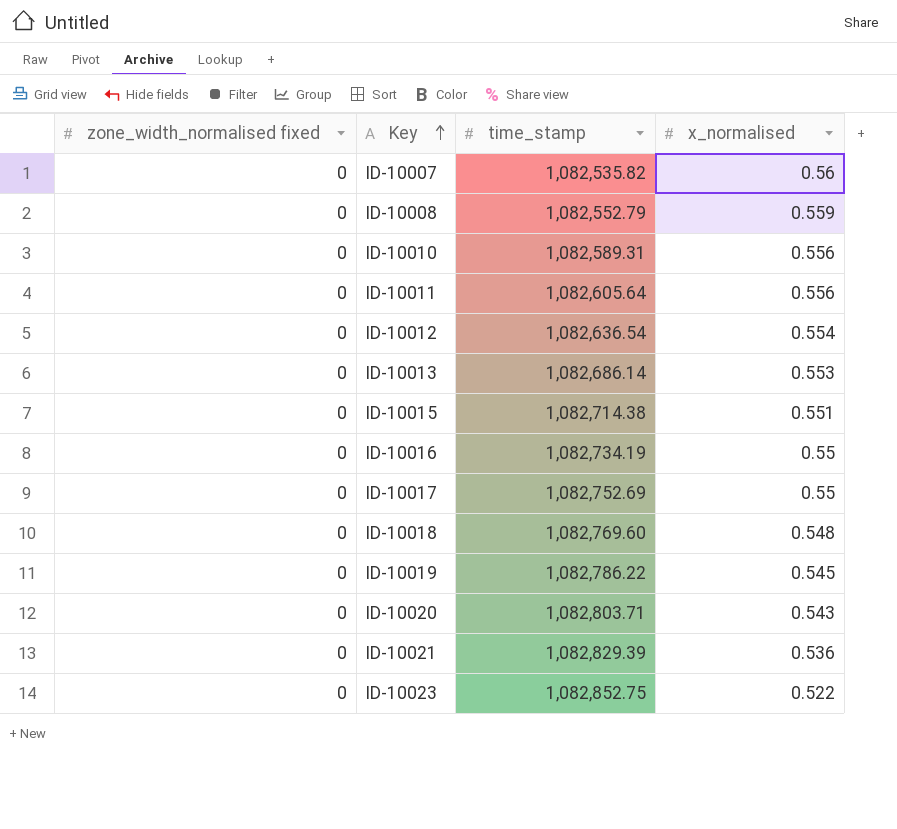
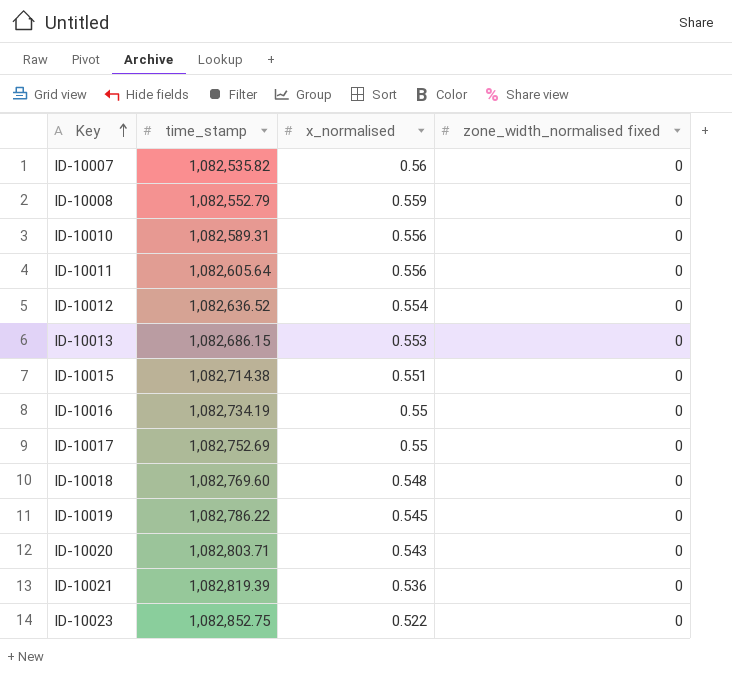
column zone_width_normalised fixed | position: 1 -> 4
ID-10012 | time_stamp: 1,082,636.54 -> 1,082,636.52
ID-10013 | time_stamp: 1,082,686.14 -> 1,082,686.15
ID-10021 | time_stamp: 1,082,829.39 -> 1,082,819.39

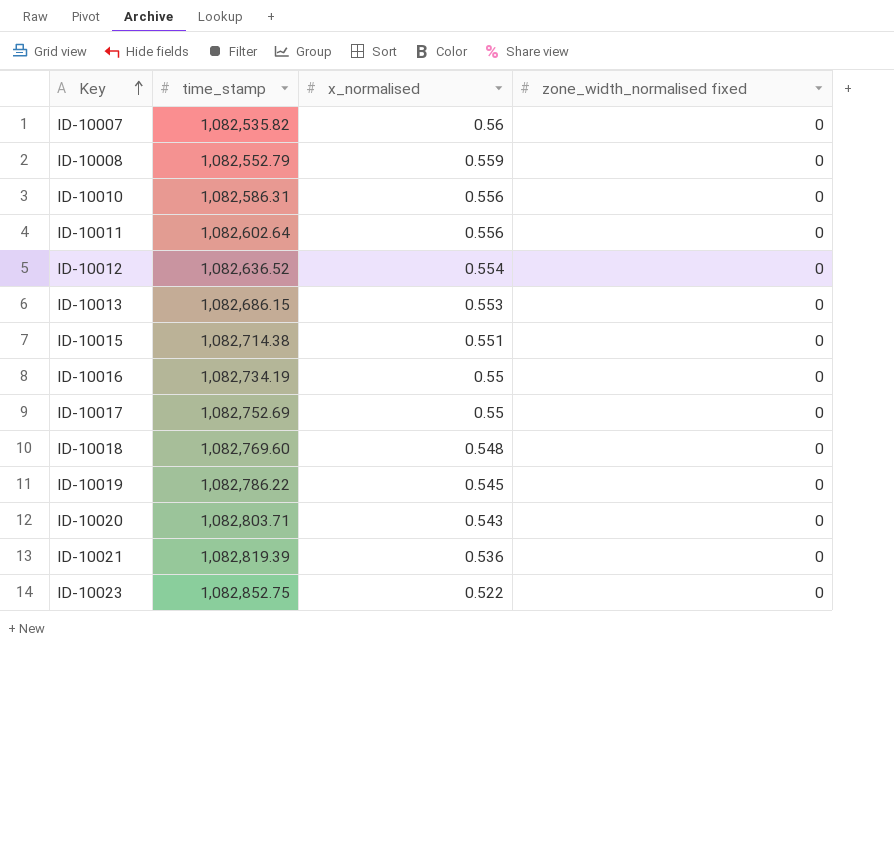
ID-10010 | time_stamp: 1,082,589.31 -> 1,082,586.31
ID-10011 | time_stamp: 1,082,605.64 -> 1,082,602.64

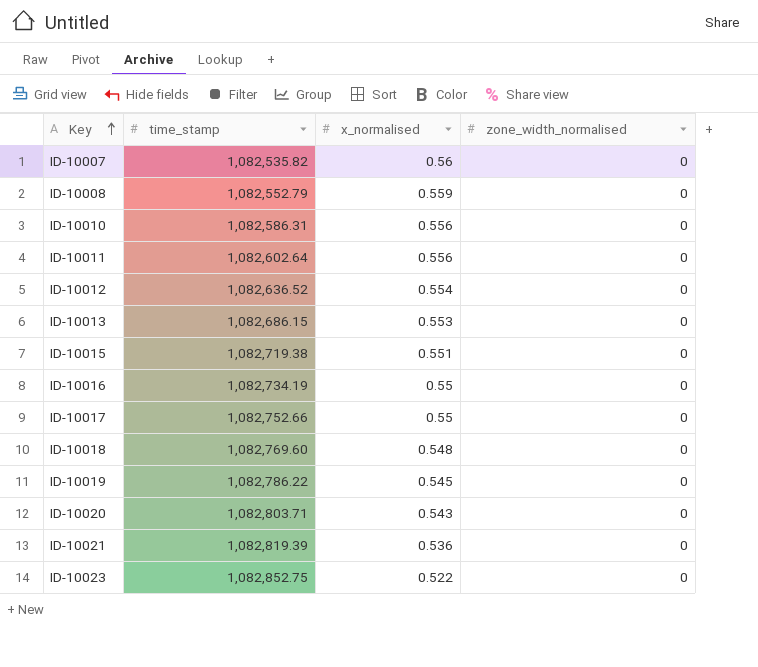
column name: zone_width_normalised fixed -> zone_width_normalised
ID-10015 | time_stamp: 1,082,714.38 -> 1,082,719.38
ID-10017 | time_stamp: 1,082,752.69 -> 1,082,752.66

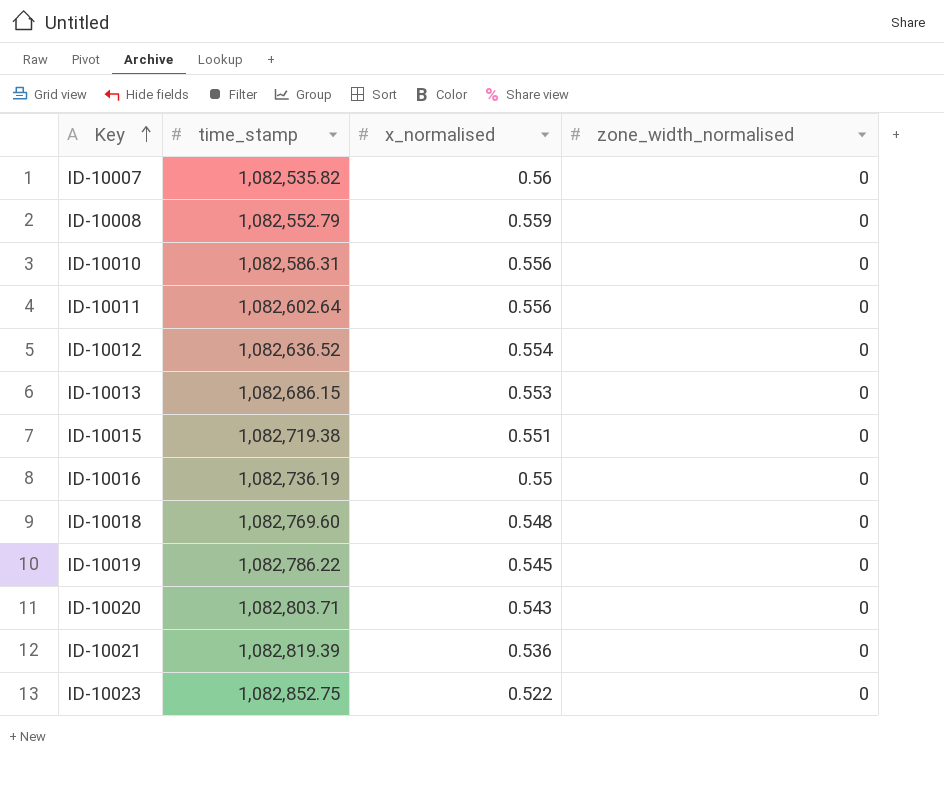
row ID-10017: 1,082,752.66 | 0.55 | 0 -> none
ID-10016 | time_stamp: 1,082,734.19 -> 1,082,736.19

